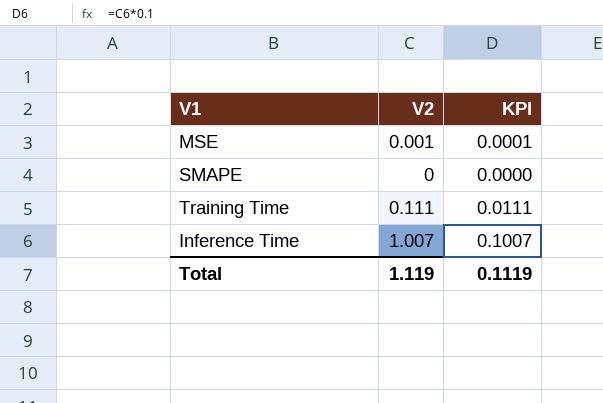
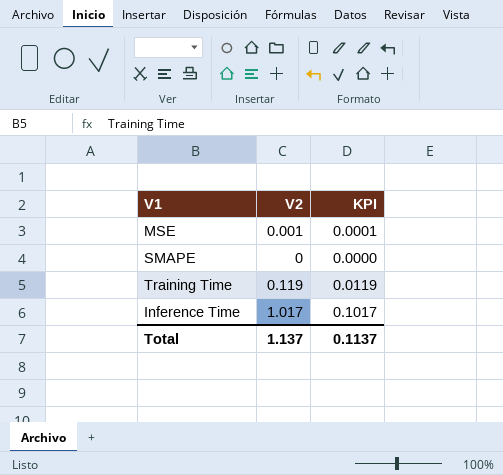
Training Time | V2: 0.111 -> 0.119
Training Time | KPI: 0.0111 -> 0.0119
Inference Time | V2: 1.007 -> 1.017
Inference Time | KPI: 0.1007 -> 0.1017
Total | V2: 1.119 -> 1.137
Total | KPI: 0.1119 -> 0.1137

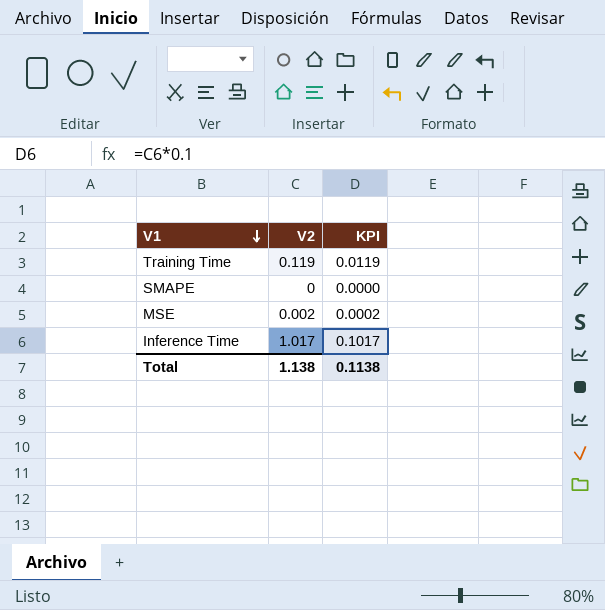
row order: none -> V1 descending
MSE | V2: 0.001 -> 0.002
MSE | KPI: 0.0001 -> 0.0002
Total | V2: 1.137 -> 1.138
Total | KPI: 0.1137 -> 0.1138

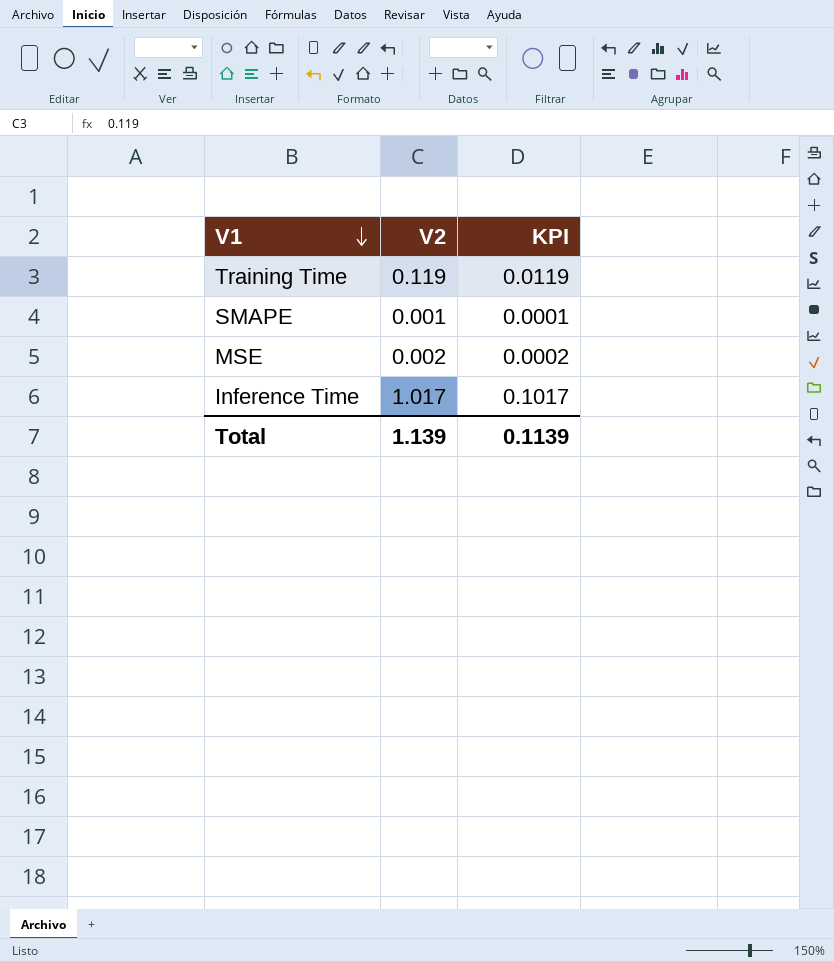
SMAPE | V2: 0 -> 0.001
SMAPE | KPI: 0.0000 -> 0.0001
Total | V2: 1.138 -> 1.139
Total | KPI: 0.1138 -> 0.1139

